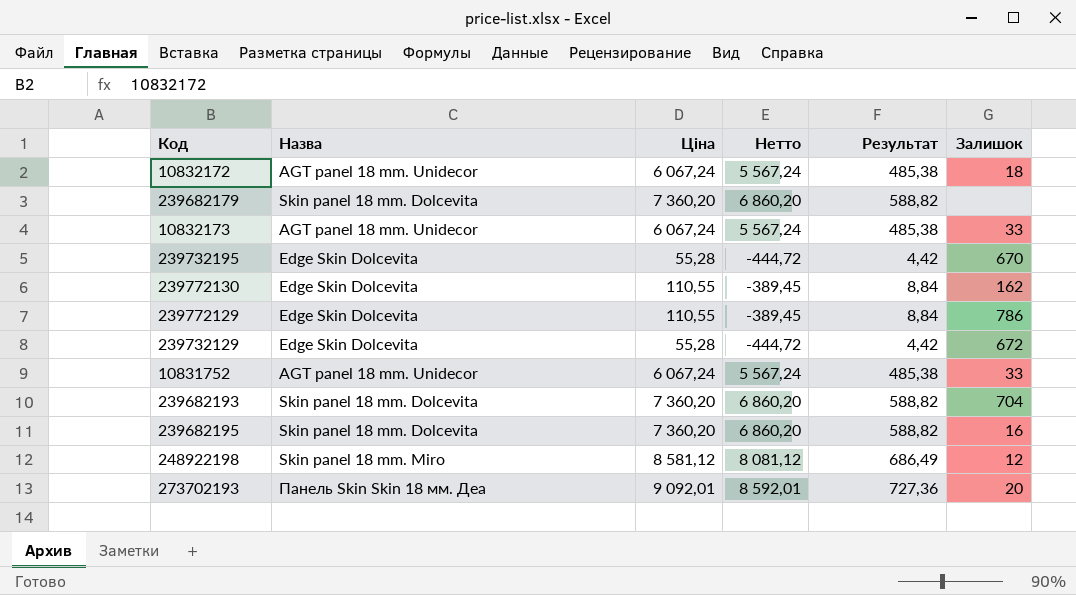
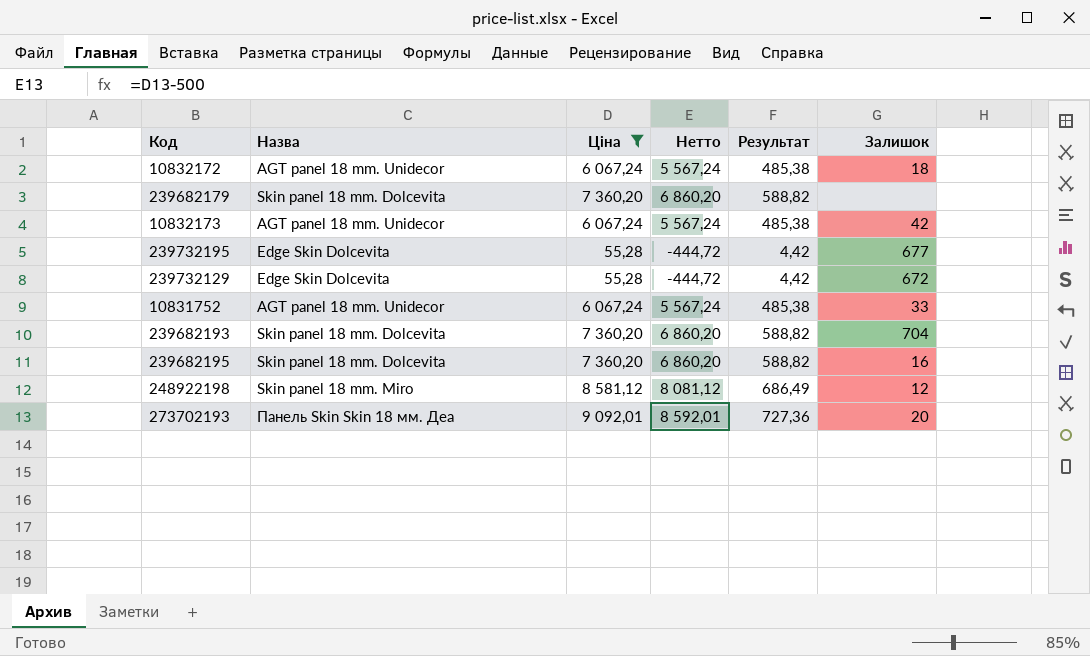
filter: none -> Ціна != 110,55
10832173 | Залишок: 33 -> 42
239732195 | Залишок: 670 -> 677

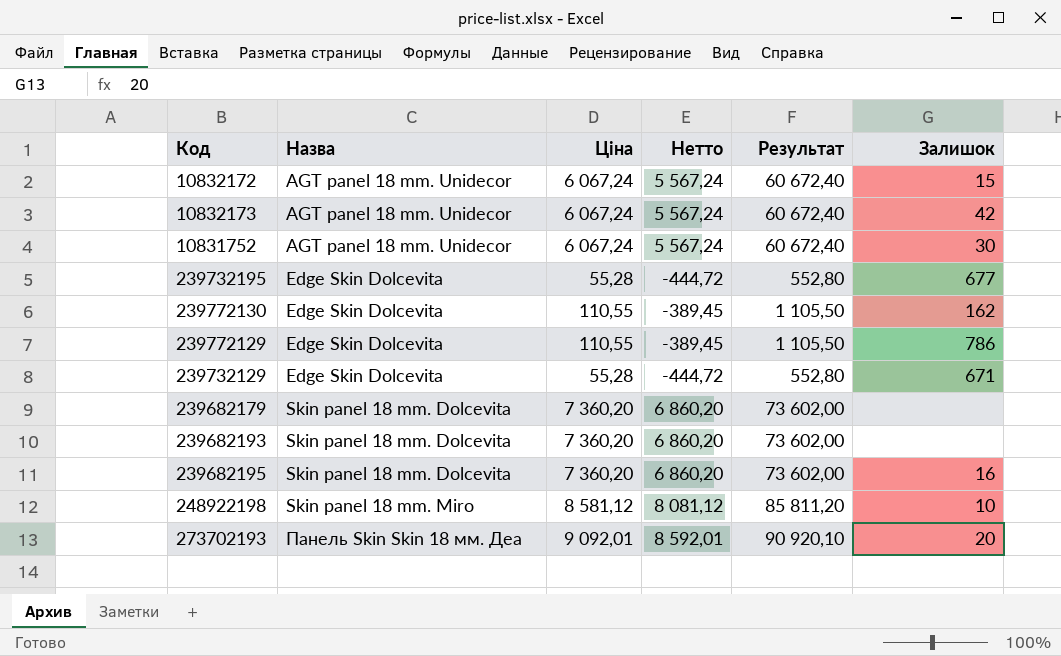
filter: Ціна != 110,55 -> none
row order: none -> Назва ascending
column Результат | formula: [Ціна] * 0,08 -> [Ціна] * 10
10832172 | Залишок: 18 -> 15
10831752 | Залишок: 33 -> 30
239732129 | Залишок: 672 -> 671
239682193 | Залишок: 704 -> none
248922198 | Залишок: 12 -> 10

